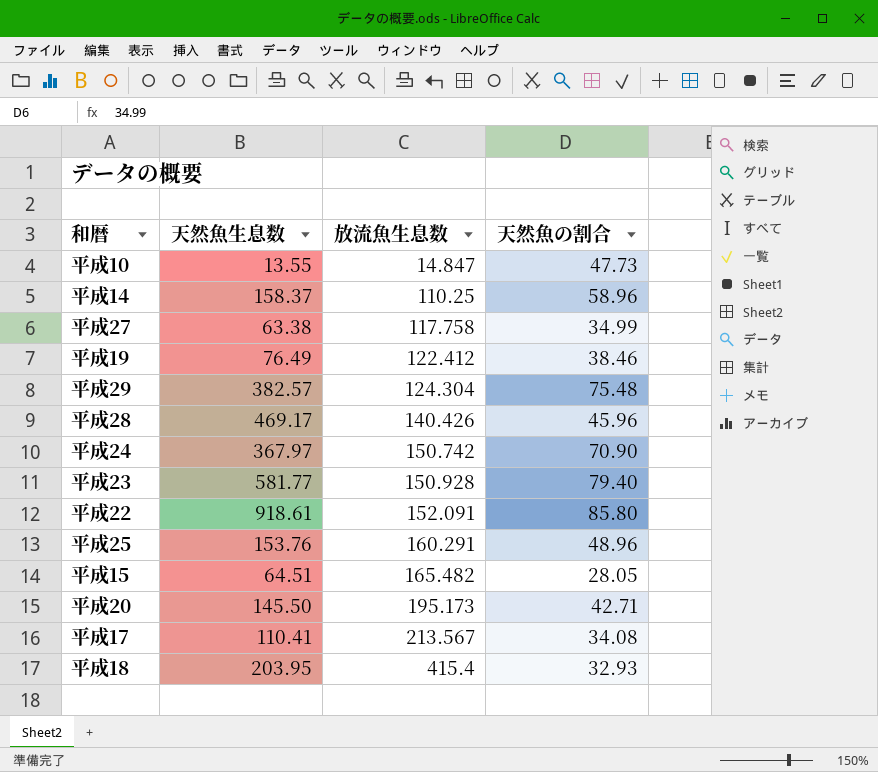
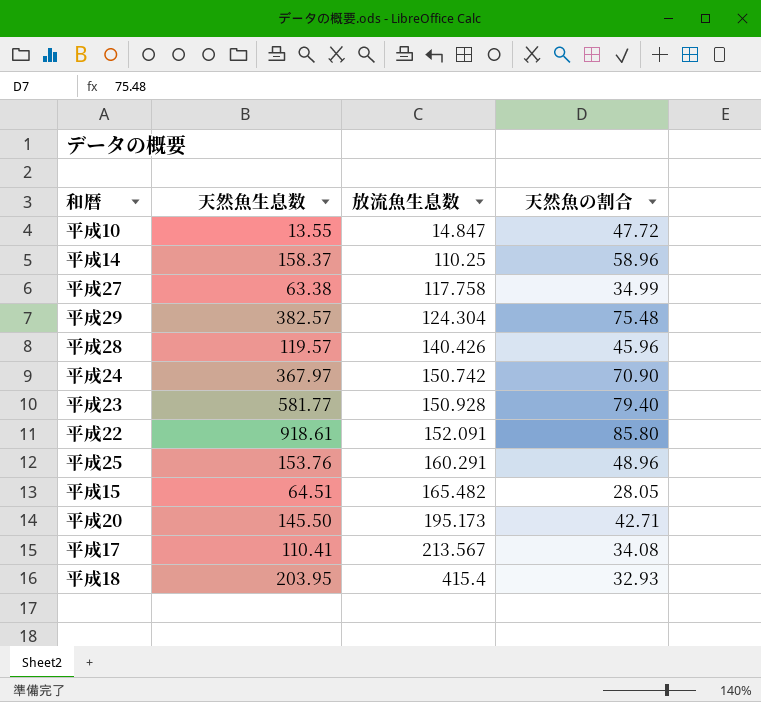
row 平成19: 76.49 | 122.412 | 38.46 -> none
平成10 | 天然魚の割合: 47.73 -> 47.72
平成28 | 天然魚生息数: 469.17 -> 119.57

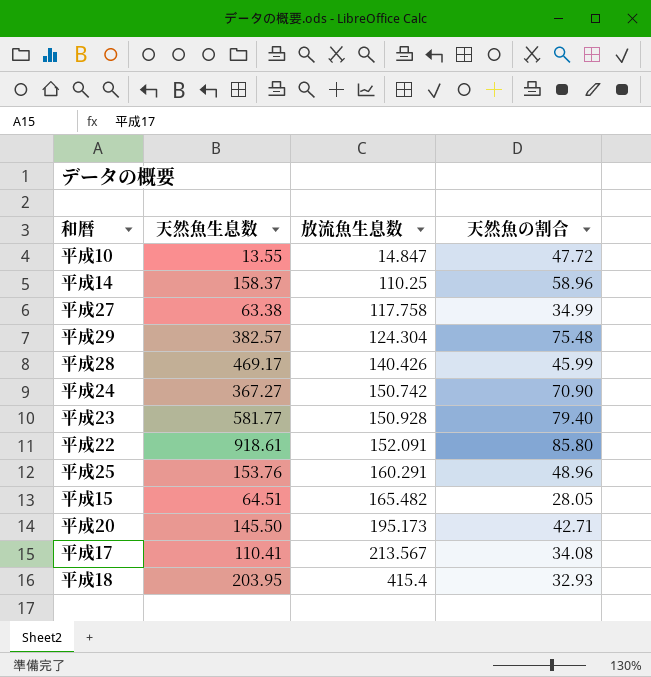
平成28 | 天然魚生息数: 119.57 -> 469.17
平成28 | 天然魚の割合: 45.96 -> 45.99
平成24 | 天然魚生息数: 367.97 -> 367.27

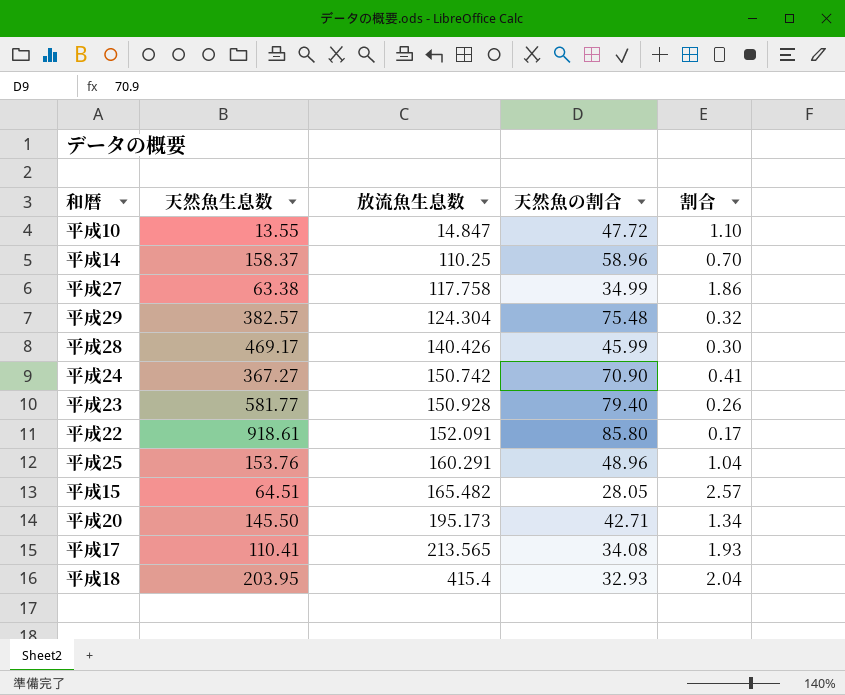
column 割合 | formula: none -> [放流魚生息数] / [天然魚生息数]
平成17 | 放流魚生息数: 213.567 -> 213.565

